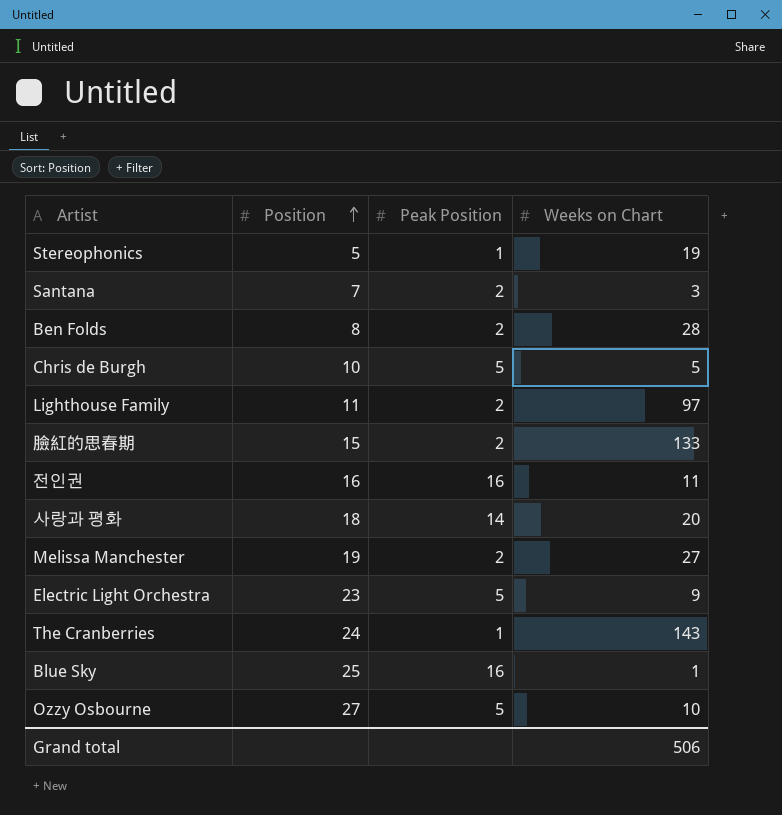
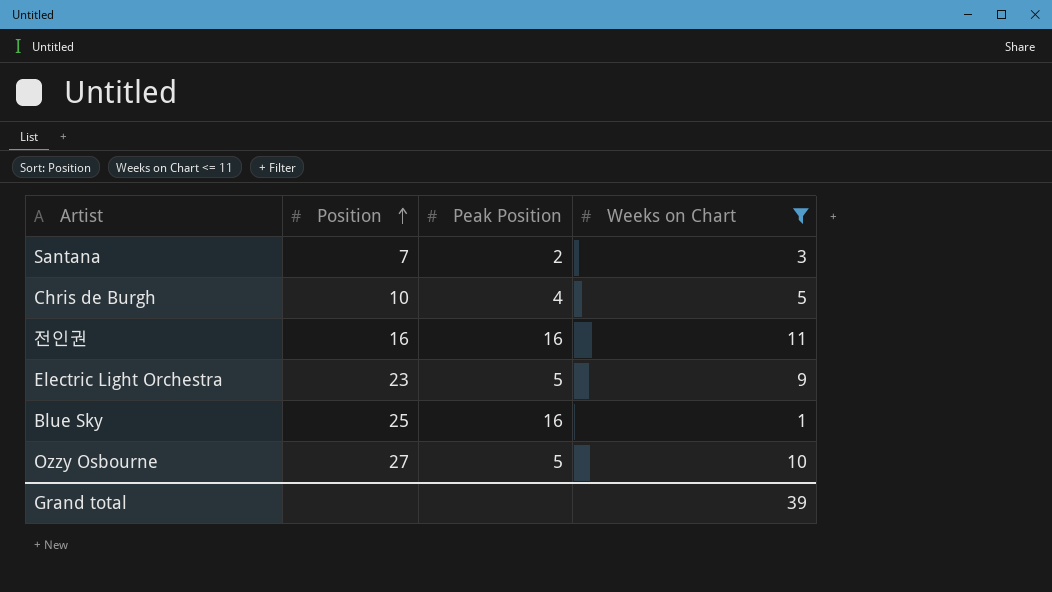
filter: none -> Weeks on Chart <= 11
Chris de Burgh | Peak Position: 5 -> 4
Grand total | Weeks on Chart: 506 -> 39

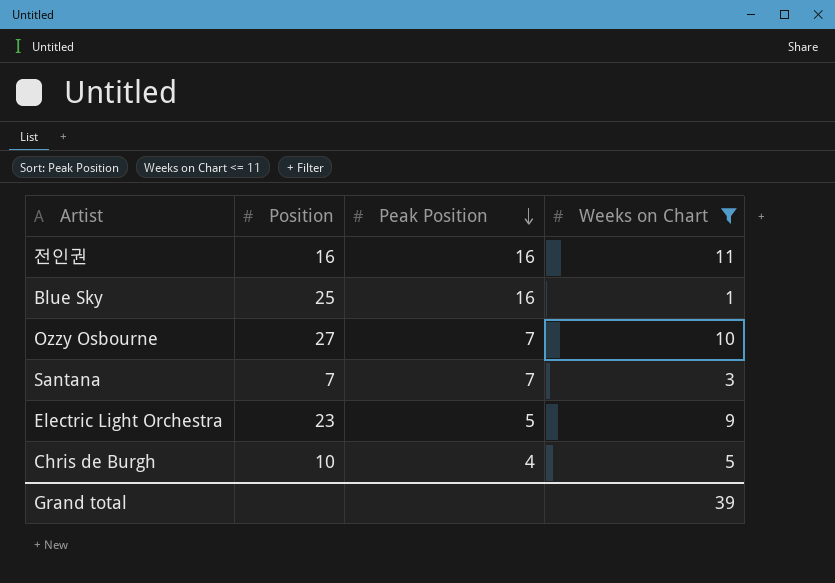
row order: Position ascending -> Peak Position descending
Ozzy Osbourne | Peak Position: 5 -> 7
Santana | Peak Position: 2 -> 7

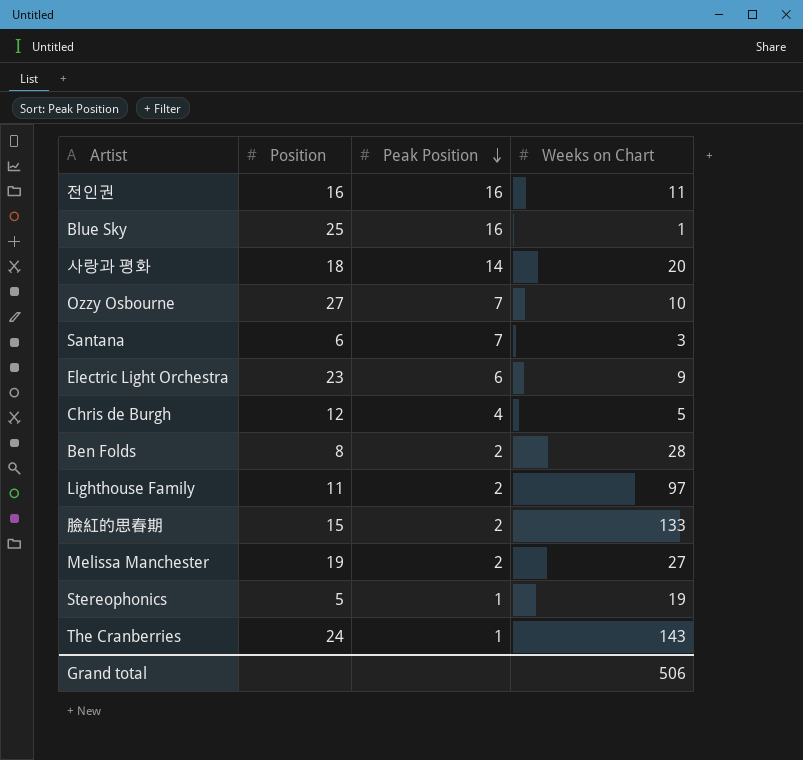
filter: Weeks on Chart <= 11 -> none
Santana | Position: 7 -> 6
Electric Light Orchestra | Peak Position: 5 -> 6
Chris de Burgh | Position: 10 -> 12
Grand total | Weeks on Chart: 39 -> 506

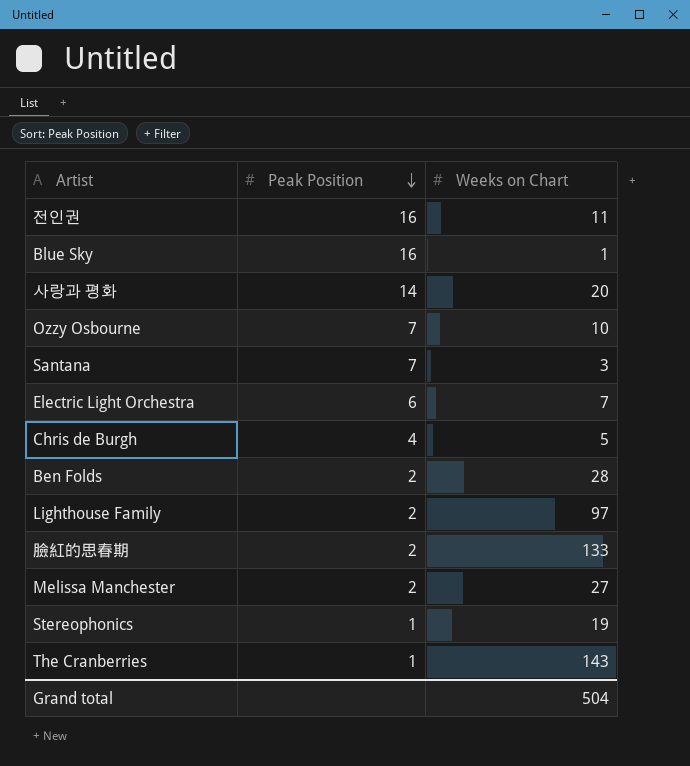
column Position | position: 2 -> none
Electric Light Orchestra | Weeks on Chart: 9 -> 7
Grand total | Weeks on Chart: 506 -> 504

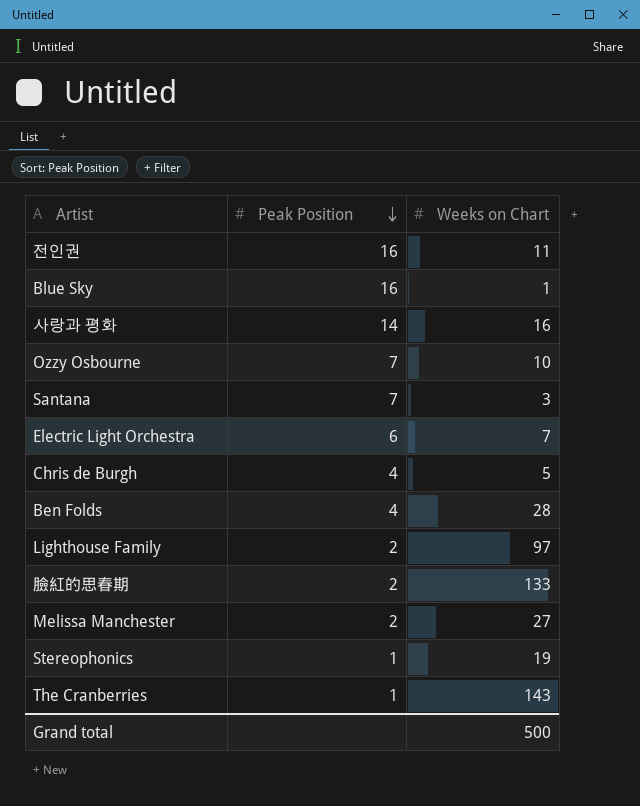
사랑과 평화 | Weeks on Chart: 20 -> 16
Ben Folds | Peak Position: 2 -> 4
Grand total | Weeks on Chart: 504 -> 500

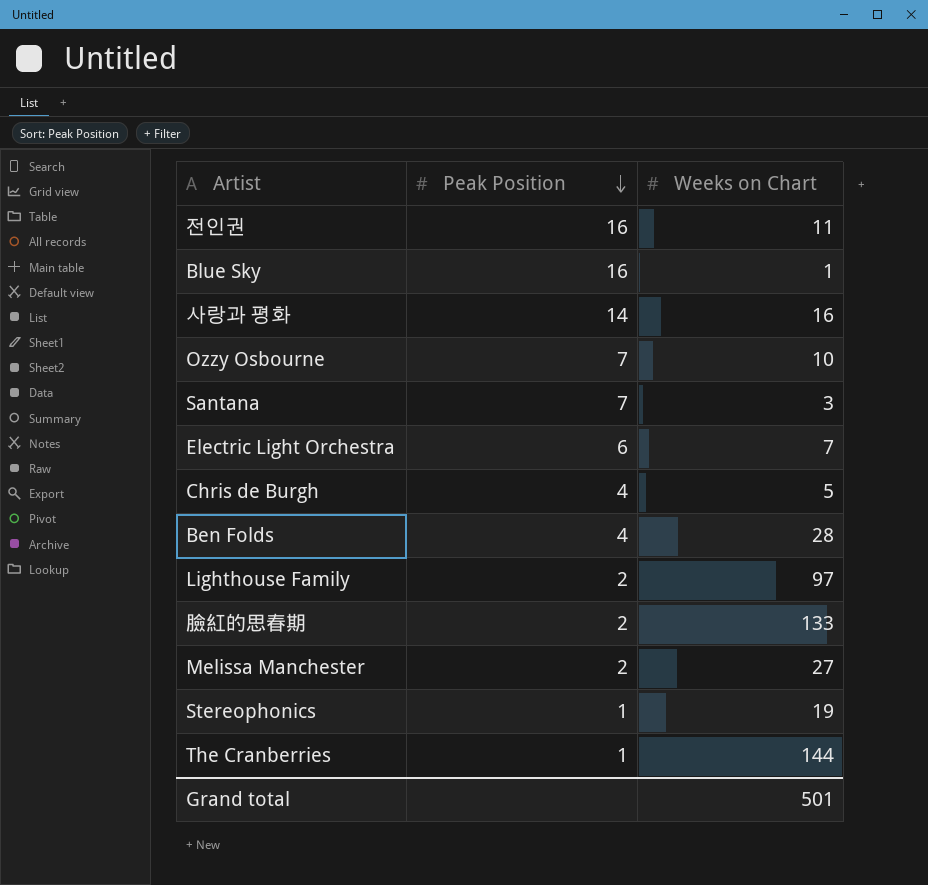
The Cranberries | Weeks on Chart: 143 -> 144
Grand total | Weeks on Chart: 500 -> 501

